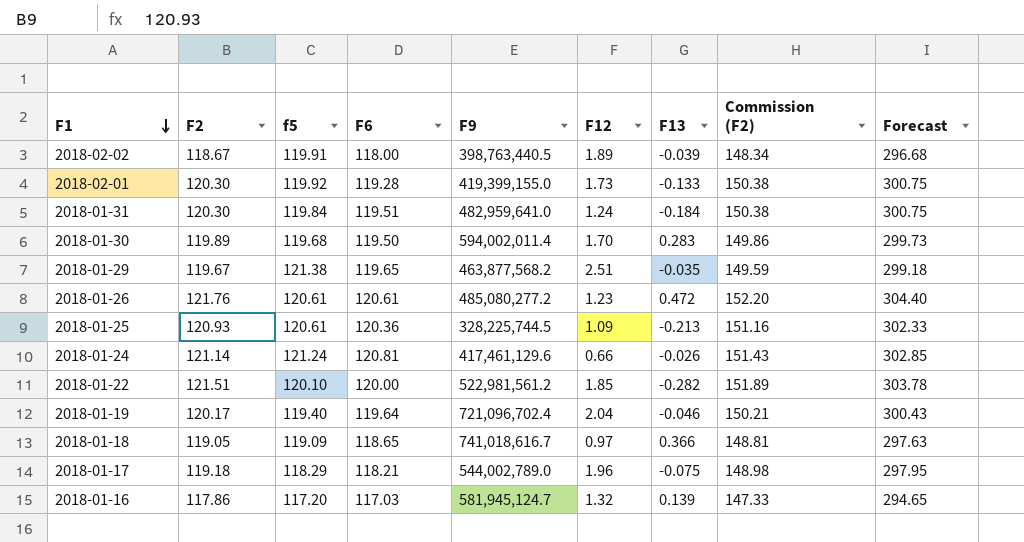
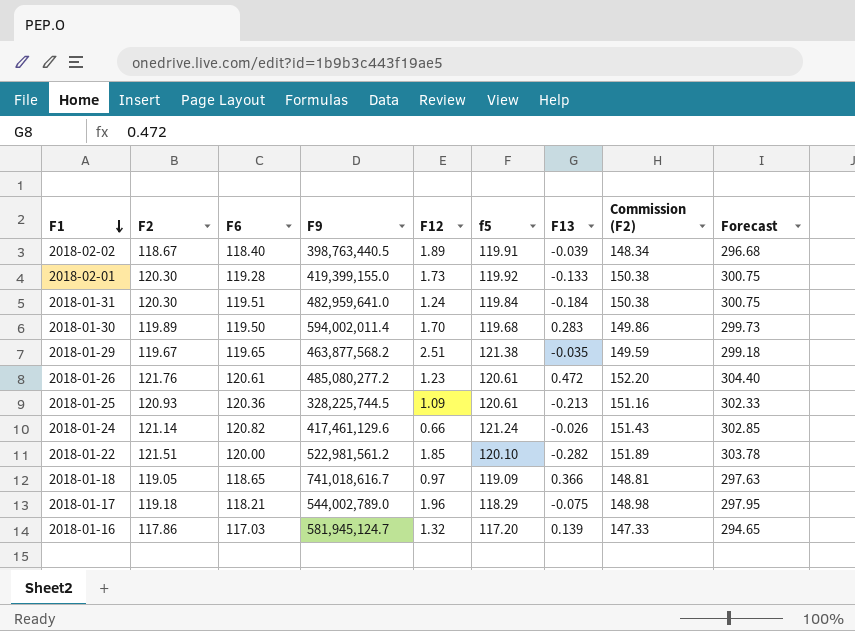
column f5 | position: 3 -> 6
row 2018-01-19: 120.17 | 119.40 | 119.64 | 721,096,702.4 | 2.04 | -0.046 | 150.21 | 300.43 -> none
2018-02-02 | F6: 118.00 -> 118.40
2018-01-24 | F6: 120.81 -> 120.82

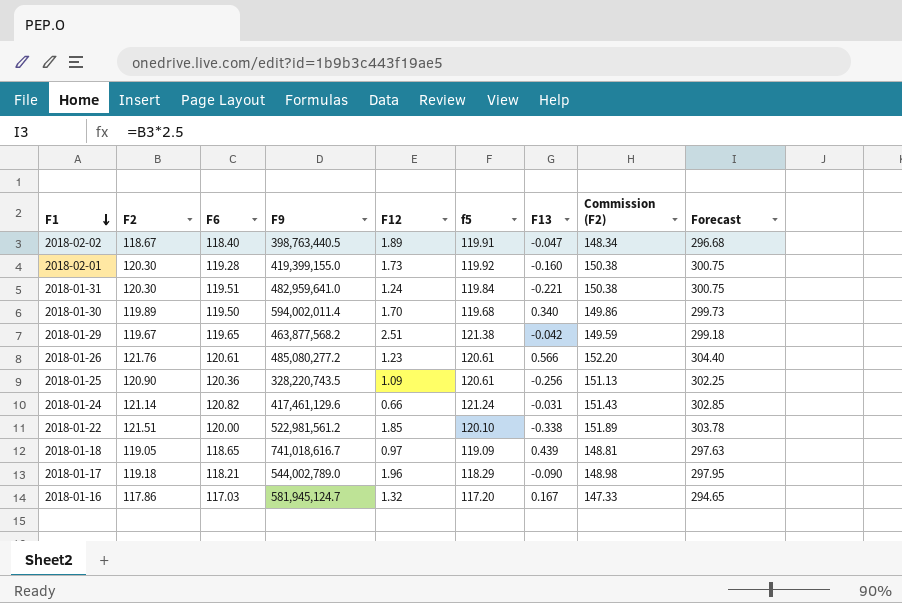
2018-02-02 | F13: -0.039 -> -0.047
2018-02-01 | F13: -0.133 -> -0.160
2018-01-31 | F13: -0.184 -> -0.221
2018-01-30 | F13: 0.283 -> 0.340
2018-01-29 | F13: -0.035 -> -0.042
2018-01-26 | F13: 0.472 -> 0.566
2018-01-25 | F2: 120.93 -> 120.90
2018-01-25 | F9: 328,225,744.5 -> 328,220,743.5
2018-01-25 | F13: -0.213 -> -0.256
2018-01-25 | Commission (F2): 151.16 -> 151.13
2018-01-25 | Forecast: 302.33 -> 302.25
2018-01-24 | F13: -0.026 -> -0.031
2018-01-22 | F13: -0.282 -> -0.338
2018-01-18 | F13: 0.366 -> 0.439
2018-01-17 | F13: -0.075 -> -0.090
2018-01-16 | F13: 0.139 -> 0.167

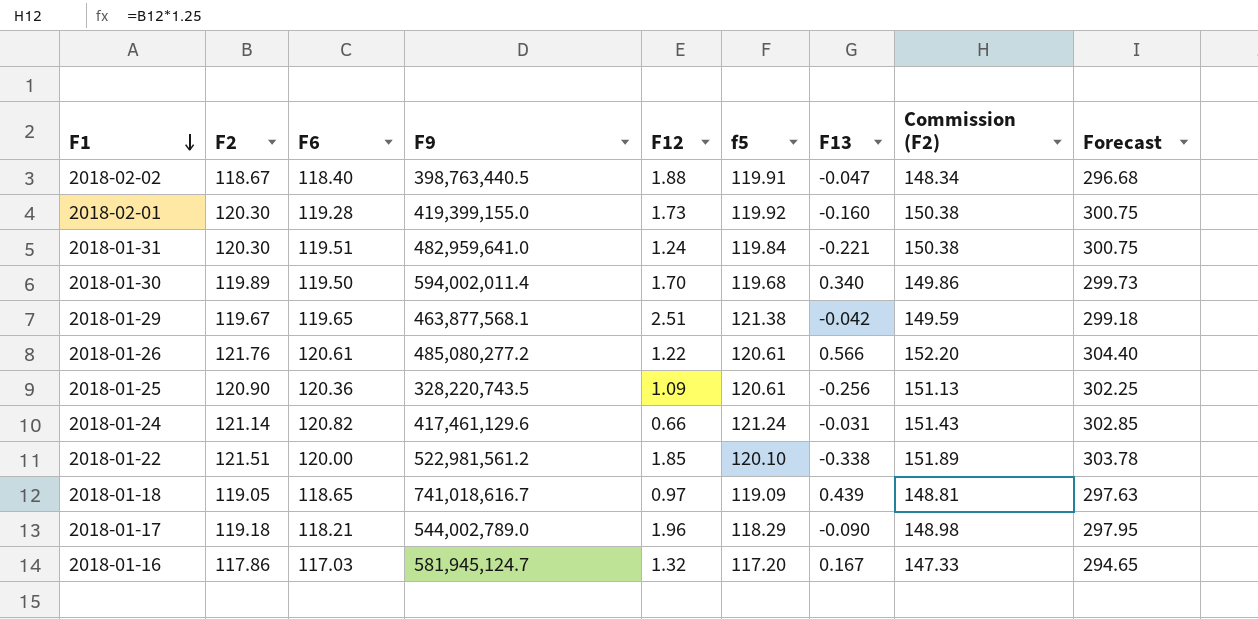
2018-02-02 | F12: 1.89 -> 1.88
2018-01-29 | F9: 463,877,568.2 -> 463,877,568.1
2018-01-26 | F12: 1.23 -> 1.22

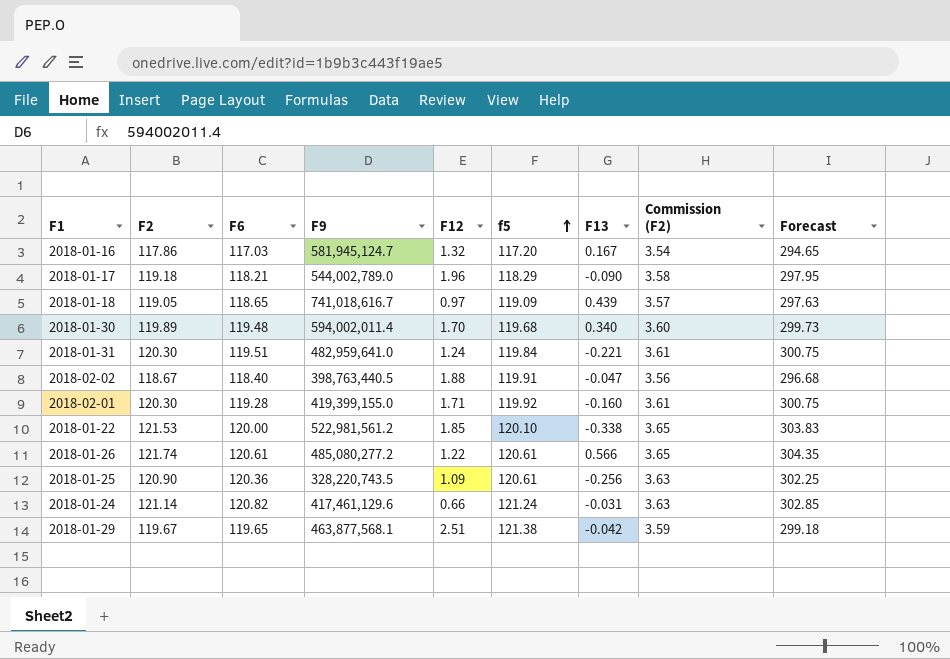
row order: F1 descending -> f5 ascending
column Commission (F2) | formula: [F2] * 1.25 -> [F2] * 0.03
2018-01-30 | F6: 119.50 -> 119.48
2018-02-01 | F12: 1.73 -> 1.71
2018-01-22 | F2: 121.51 -> 121.53
2018-01-22 | Forecast: 303.78 -> 303.83
2018-01-26 | F2: 121.76 -> 121.74
2018-01-26 | Forecast: 304.40 -> 304.35

